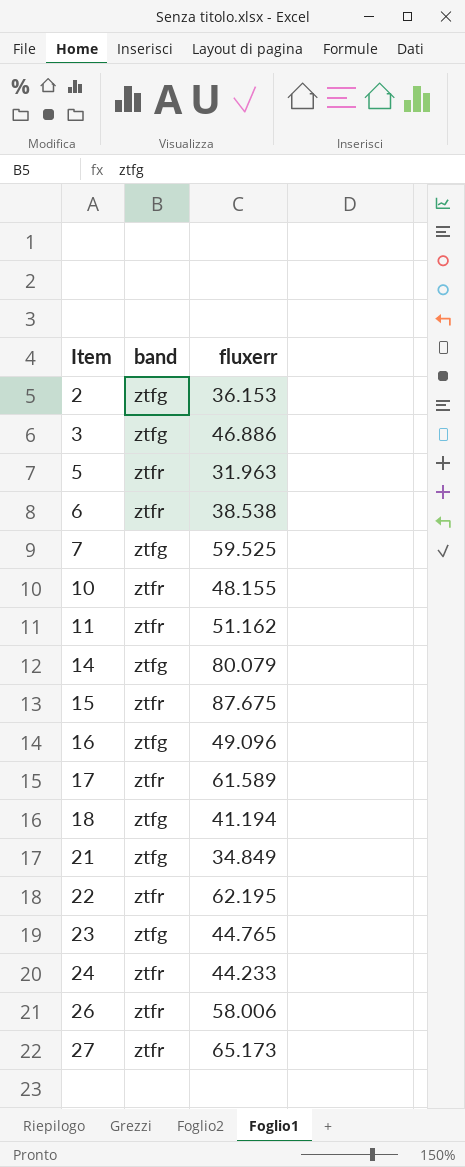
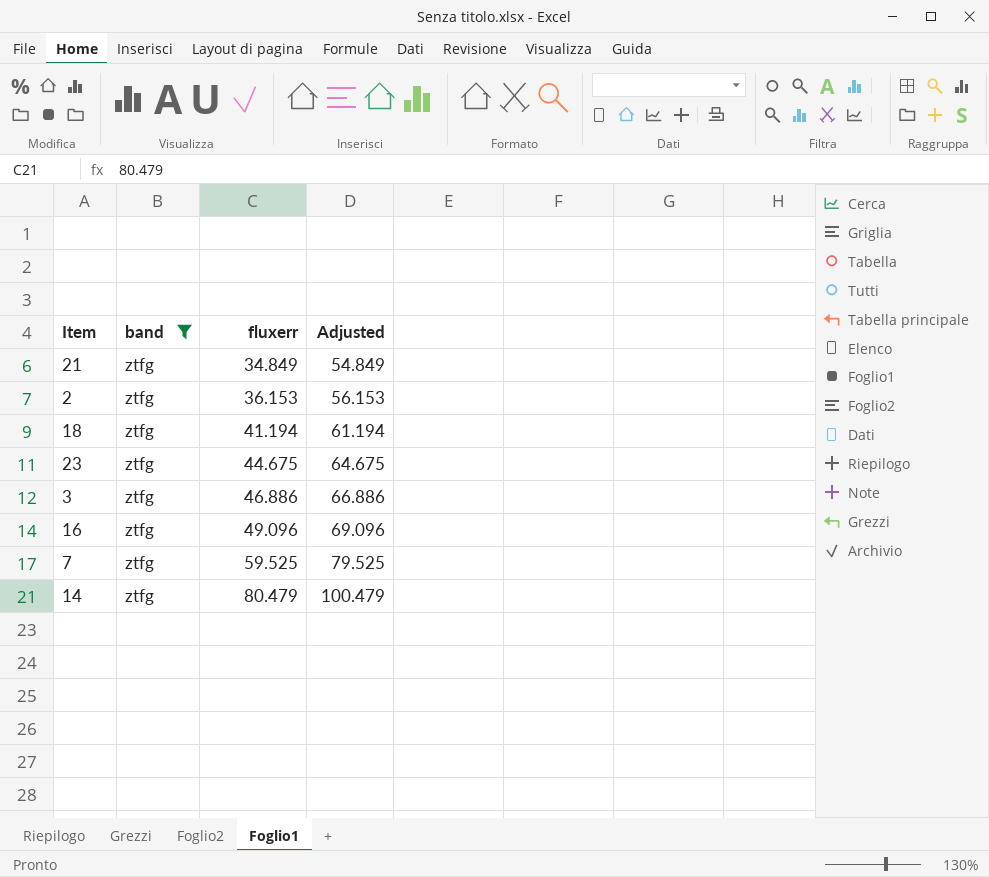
filter: none -> band = ztfg
row order: Item ascending -> fluxerr ascending
column Adjusted | formula: none -> [fluxerr] + 20
23 | fluxerr: 44.765 -> 44.675
14 | fluxerr: 80.079 -> 80.479

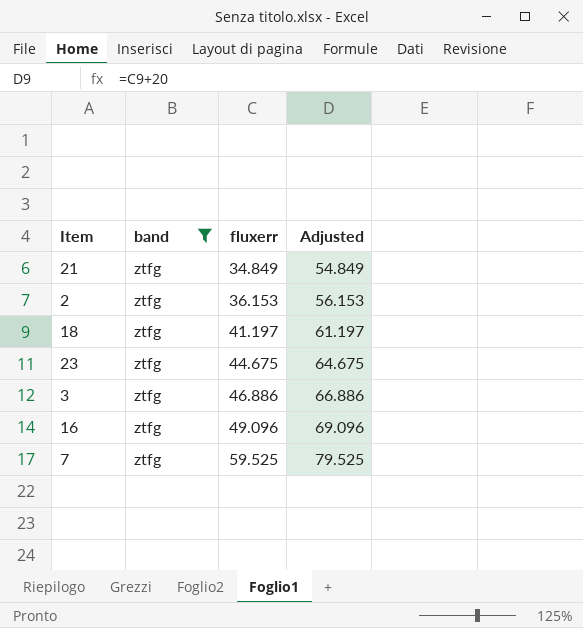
row 14: ztfg | 80.479 | 100.479 -> none
18 | fluxerr: 41.194 -> 41.197
18 | Adjusted: 61.194 -> 61.197

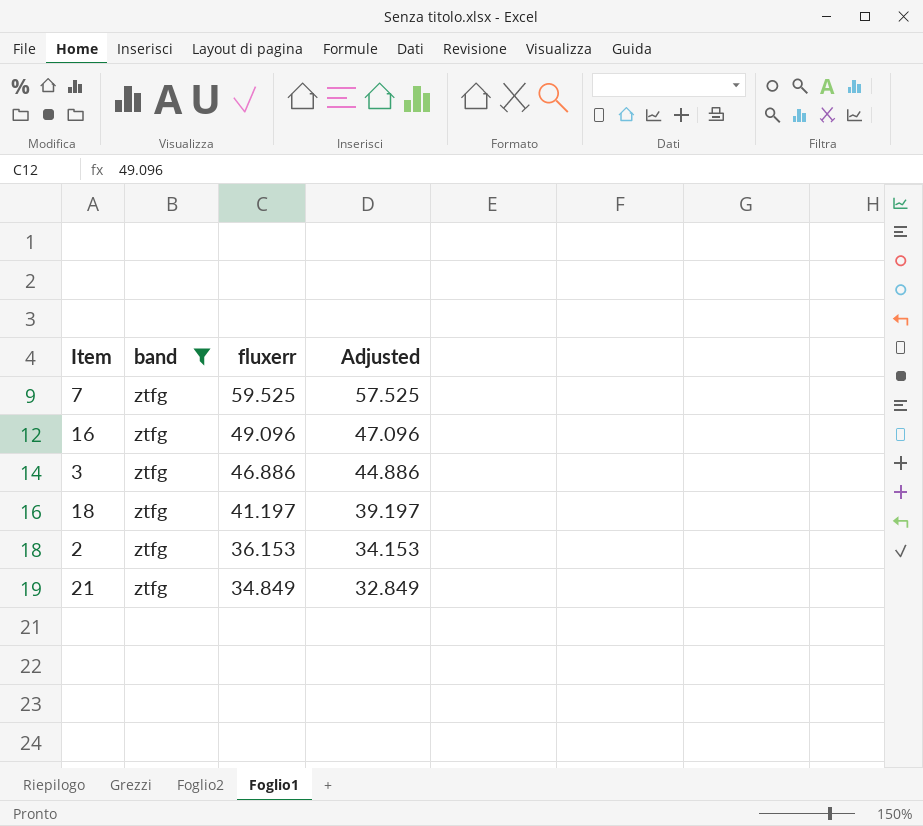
row order: fluxerr ascending -> fluxerr descending
column Adjusted | formula: [fluxerr] + 20 -> [fluxerr] - 2
row 23: ztfg | 44.675 | 64.675 -> none

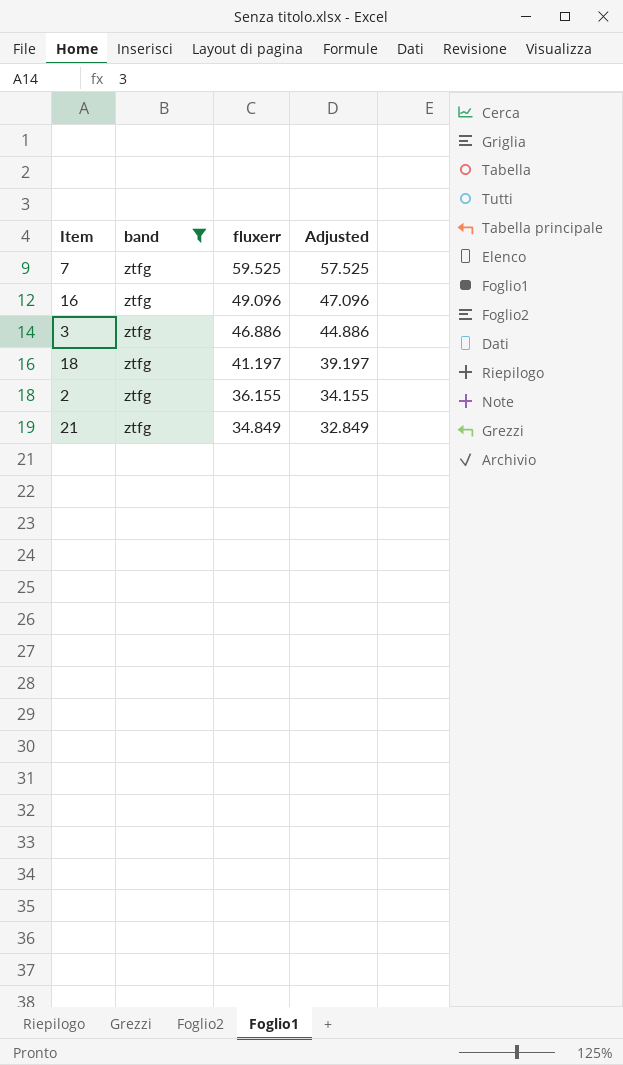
2 | fluxerr: 36.153 -> 36.155
2 | Adjusted: 34.153 -> 34.155

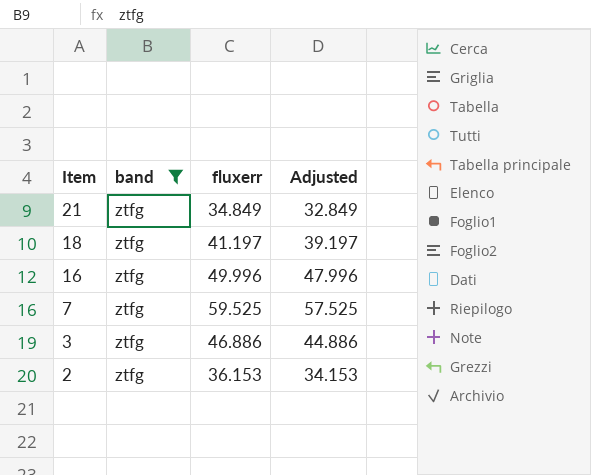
row order: fluxerr descending -> Item descending
16 | fluxerr: 49.096 -> 49.996
16 | Adjusted: 47.096 -> 47.996
2 | fluxerr: 36.155 -> 36.153
2 | Adjusted: 34.155 -> 34.153

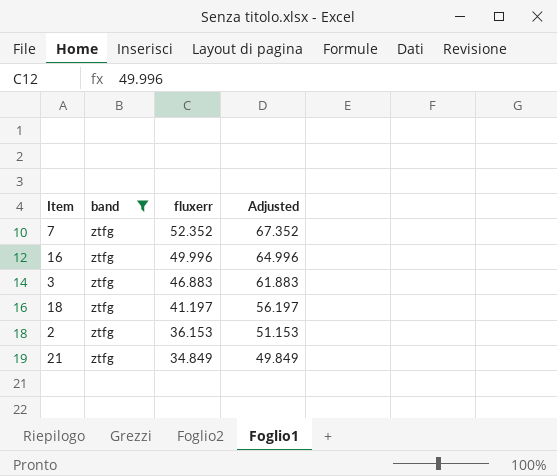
row order: Item descending -> fluxerr descending
column Adjusted | formula: [fluxerr] - 2 -> [fluxerr] + 15
7 | fluxerr: 59.525 -> 52.352
3 | fluxerr: 46.886 -> 46.883

